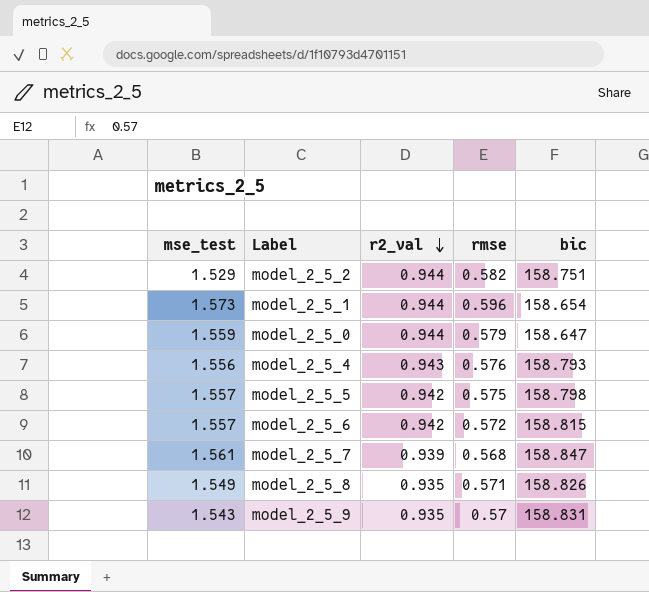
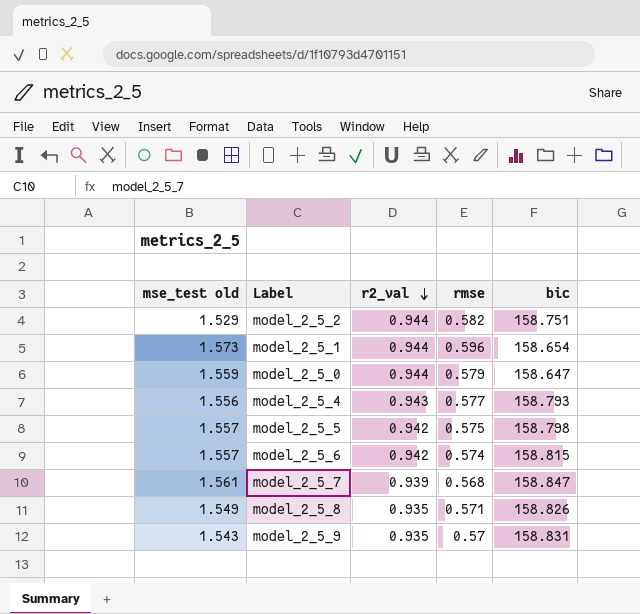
column name: mse_test -> mse_test old
model_2_5_4 | rmse: 0.576 -> 0.577
model_2_5_6 | rmse: 0.572 -> 0.574

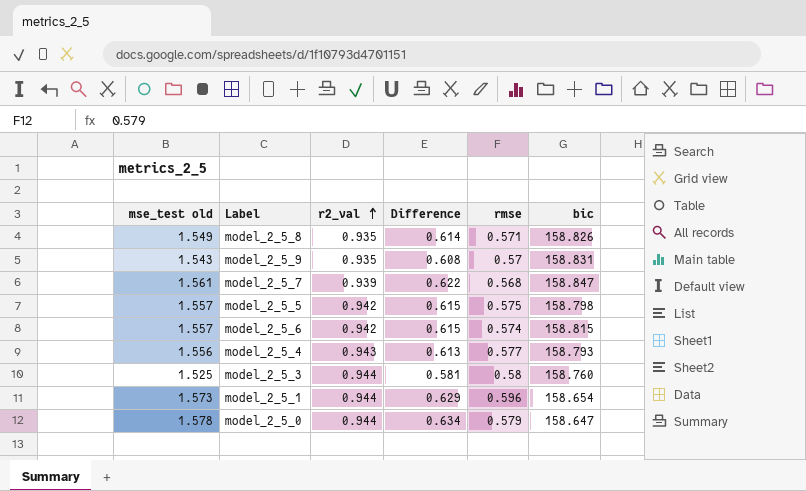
row order: r2_val descending -> r2_val ascending
column Difference | formula: none -> [mse_test old] - [r2_val]
row model_2_5_2: 1.529 | 0.944 | 0.582 | 158.751 -> none
row model_2_5_3: none -> 1.525 | 0.944 | 0.581 | 0.58 | 158.760
model_2_5_0 | mse_test old: 1.559 -> 1.578

